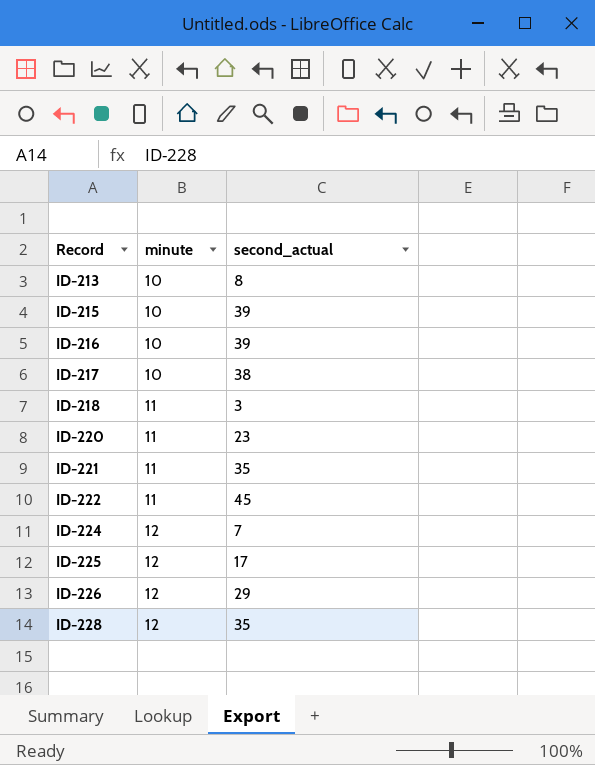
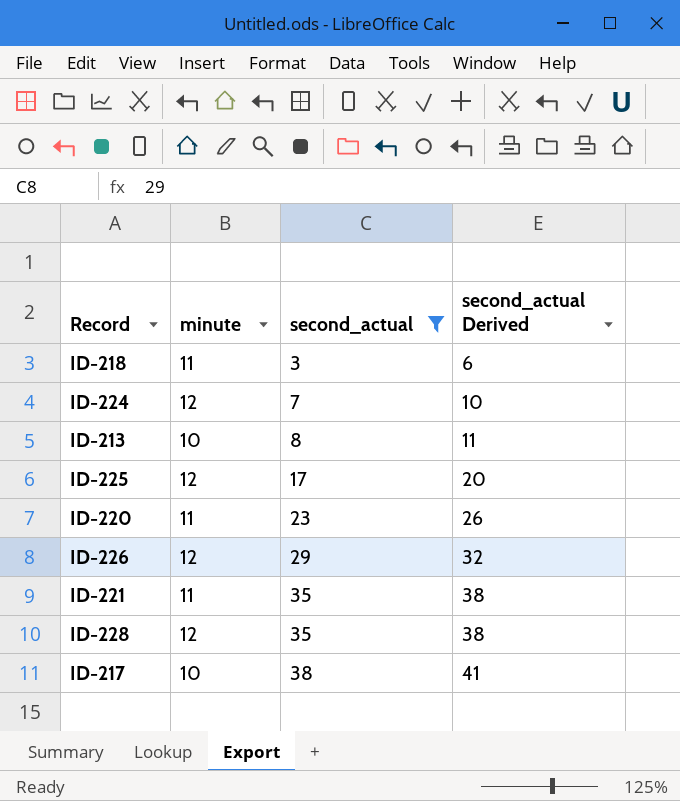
filter: none -> second_actual <= 38
row order: Record ascending -> second_actual ascending
column second_actual Derived | formula: none -> [second_actual] + 3

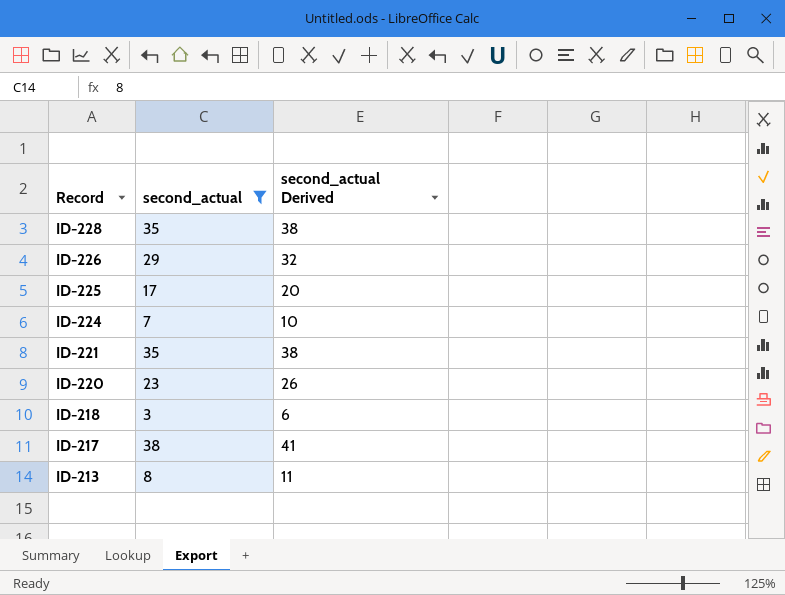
row order: second_actual ascending -> Record descending
column minute | position: 2 -> none

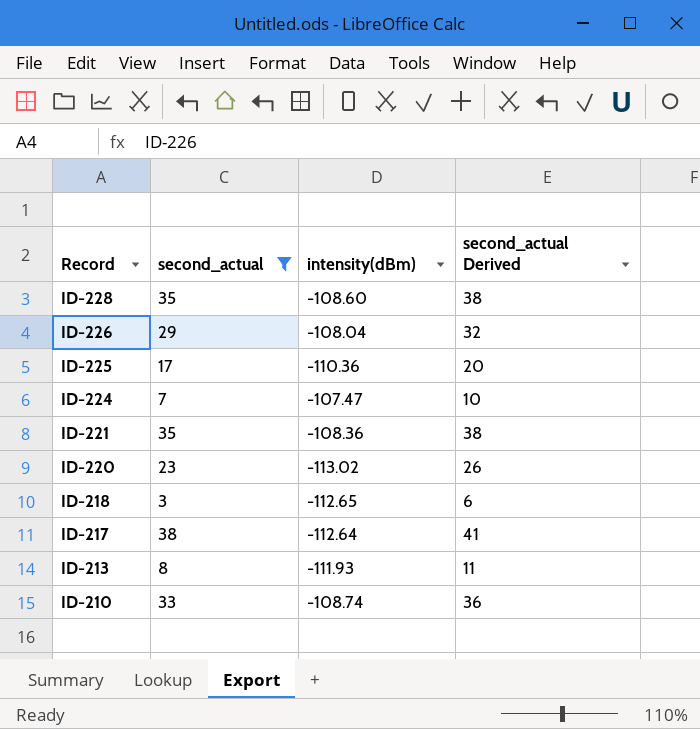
column intensity(dBm) | position: none -> 3
row ID-210: none -> 33 | -108.74 | 36

